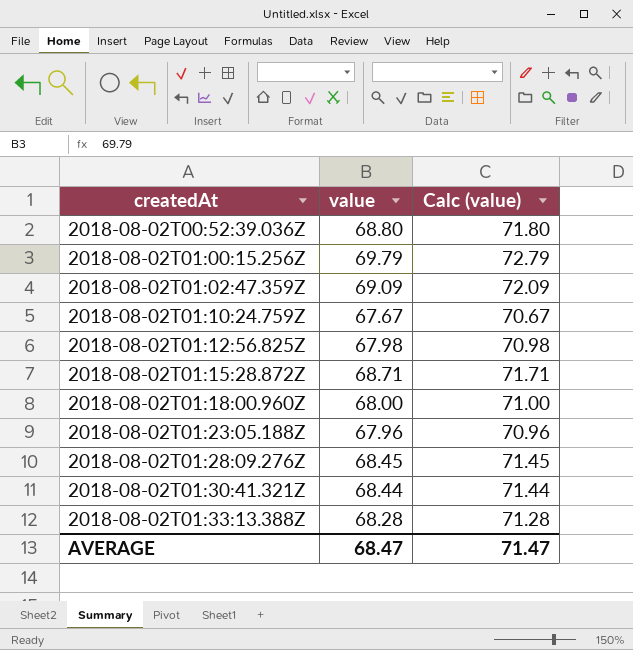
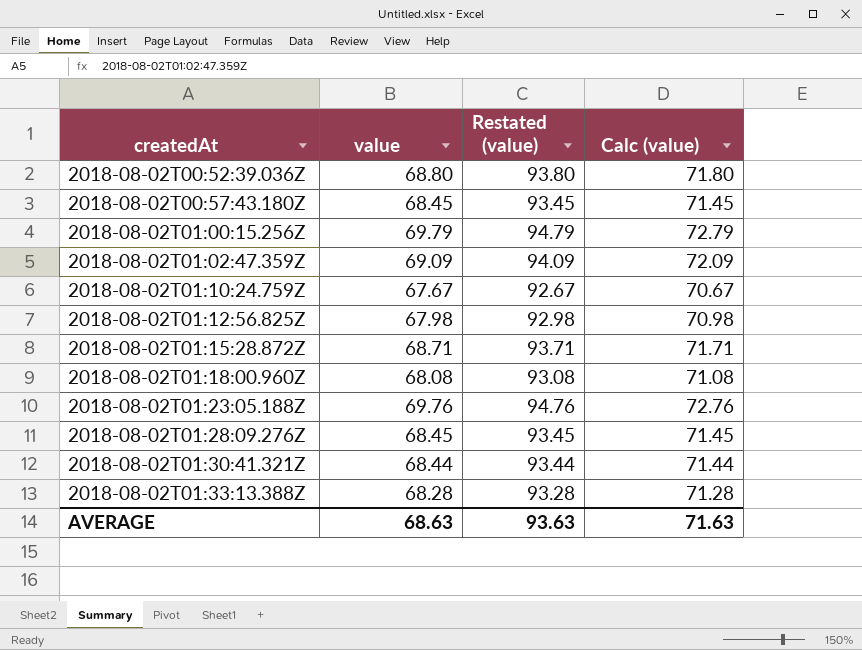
column Restated (value) | formula: none -> [value] + 25
row 2018-08-02T00:57:43.180Z: none -> 68.45 | 93.45 | 71.45
2018-08-02T01:18:00.960Z | value: 68.00 -> 68.08
2018-08-02T01:18:00.960Z | Calc (value): 71.00 -> 71.08
2018-08-02T01:23:05.188Z | value: 67.96 -> 69.76
2018-08-02T01:23:05.188Z | Calc (value): 70.96 -> 72.76
AVERAGE | value: 68.47 -> 68.63
AVERAGE | Calc (value): 71.47 -> 71.63

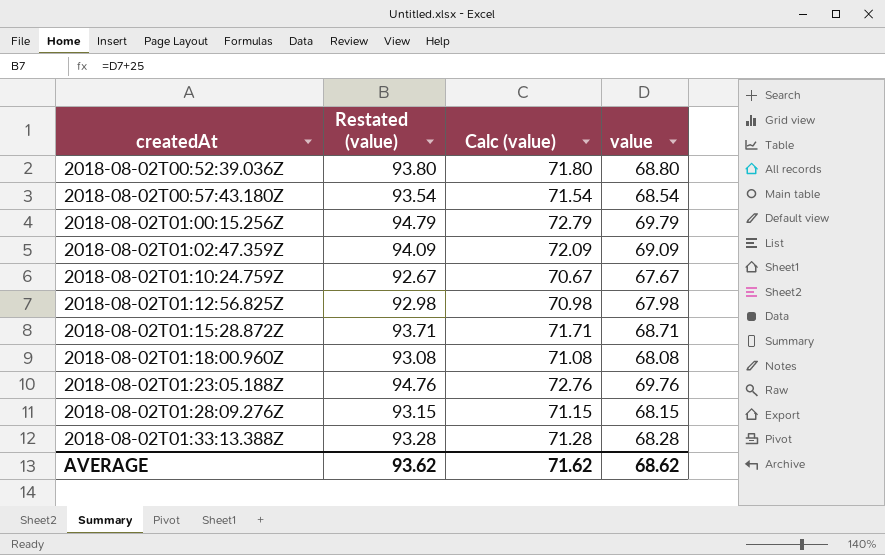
column value | position: 2 -> 4
row 2018-08-02T01:30:41.321Z: 68.44 | 93.44 | 71.44 -> none
2018-08-02T00:57:43.180Z | Restated (value): 93.45 -> 93.54
2018-08-02T00:57:43.180Z | Calc (value): 71.45 -> 71.54
2018-08-02T00:57:43.180Z | value: 68.45 -> 68.54
2018-08-02T01:28:09.276Z | Restated (value): 93.45 -> 93.15
2018-08-02T01:28:09.276Z | Calc (value): 71.45 -> 71.15
2018-08-02T01:28:09.276Z | value: 68.45 -> 68.15
AVERAGE | Restated (value): 93.63 -> 93.62
AVERAGE | Calc (value): 71.63 -> 71.62
AVERAGE | value: 68.63 -> 68.62

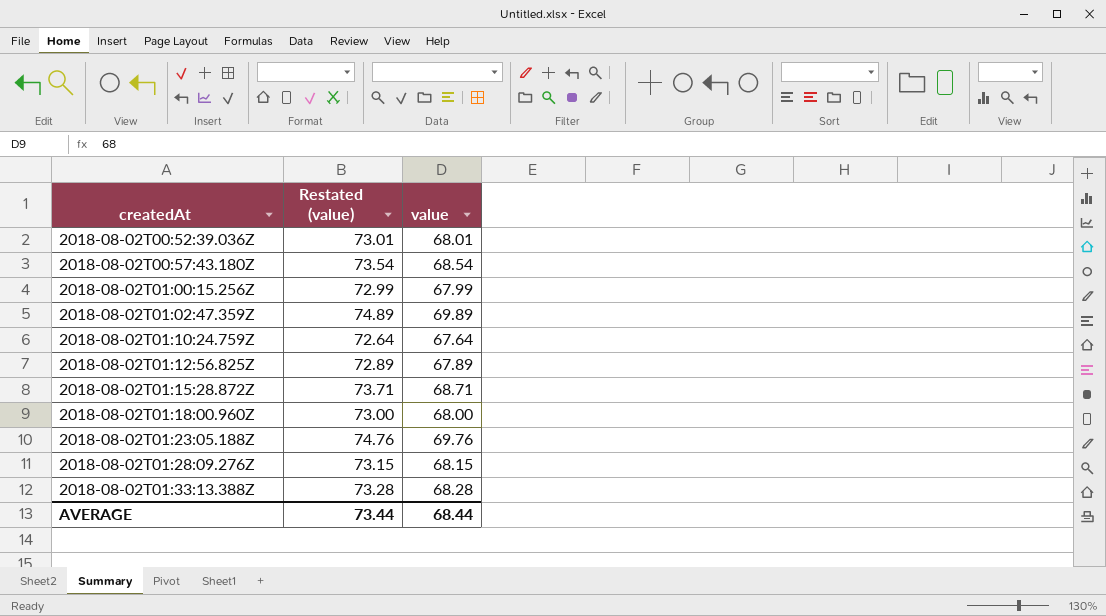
column Calc (value) | formula: [value] + 3 -> none
column Restated (value) | formula: [value] + 25 -> [value] + 5
2018-08-02T00:52:39.036Z | value: 68.80 -> 68.01
2018-08-02T01:00:15.256Z | value: 69.79 -> 67.99
2018-08-02T01:02:47.359Z | value: 69.09 -> 69.89
2018-08-02T01:10:24.759Z | value: 67.67 -> 67.64
2018-08-02T01:12:56.825Z | value: 67.98 -> 67.89
2018-08-02T01:18:00.960Z | value: 68.08 -> 68.00
AVERAGE | Restated (value): 93.62 -> 73.44
AVERAGE | value: 68.62 -> 68.44

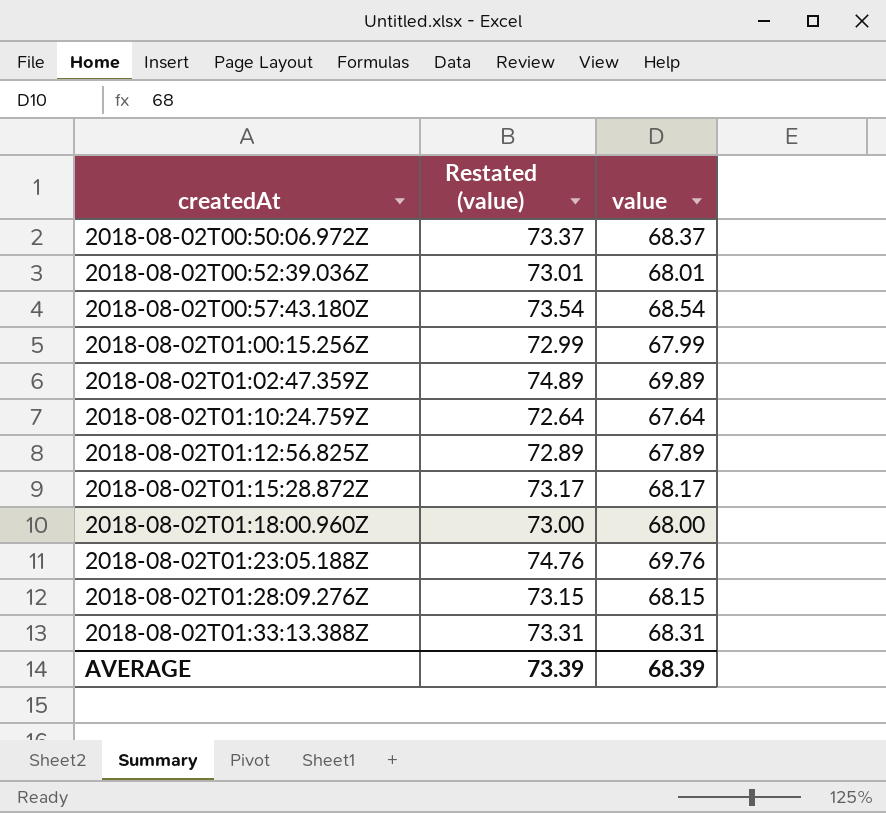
row 2018-08-02T00:50:06.972Z: none -> 73.37 | 68.37
2018-08-02T01:15:28.872Z | Restated (value): 73.71 -> 73.17
2018-08-02T01:15:28.872Z | value: 68.71 -> 68.17
2018-08-02T01:33:13.388Z | Restated (value): 73.28 -> 73.31
2018-08-02T01:33:13.388Z | value: 68.28 -> 68.31
AVERAGE | Restated (value): 73.44 -> 73.39
AVERAGE | value: 68.44 -> 68.39

